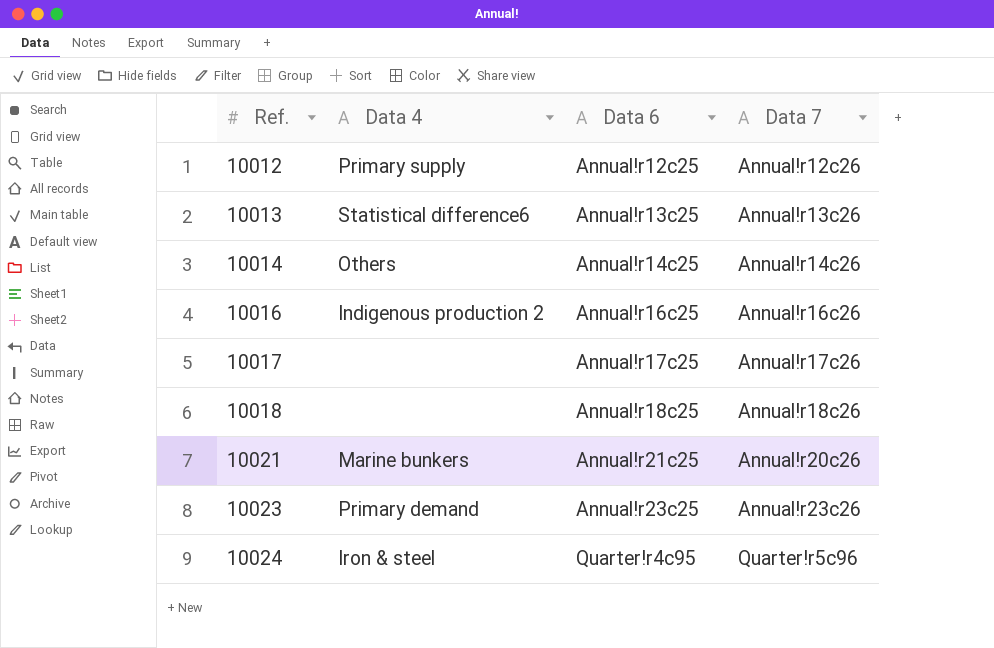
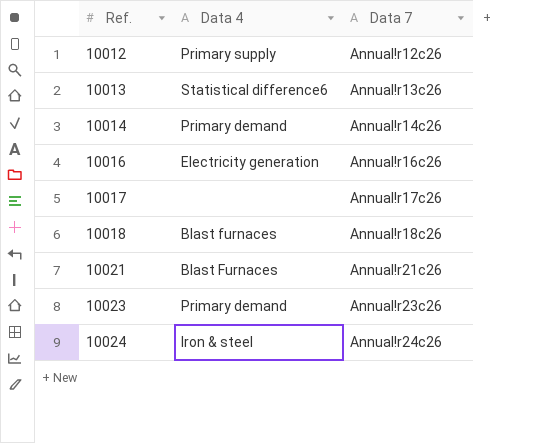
column Data 6 | position: 3 -> none
10014 | Data 4: Others -> Primary demand
10016 | Data 4: Indigenous production 2 -> Electricity generation
10018 | Data 4: none -> Blast furnaces
10021 | Data 4: Marine bunkers -> Blast Furnaces
10021 | Data 7: Annual!r20c26 -> Annual!r21c26
10024 | Data 7: Quarter!r5c96 -> Annual!r24c26

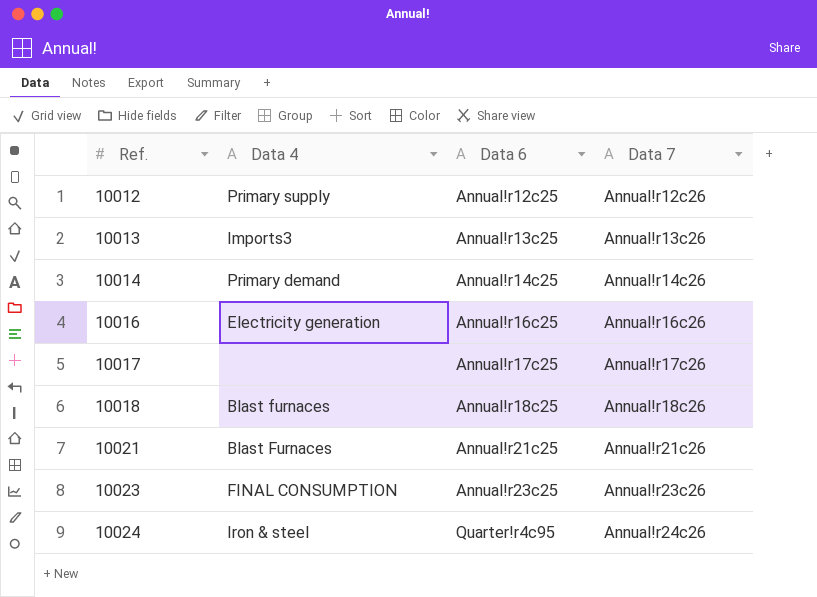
column Data 6 | position: none -> 3
10013 | Data 4: Statistical difference6 -> Imports3
10023 | Data 4: Primary demand -> FINAL CONSUMPTION

